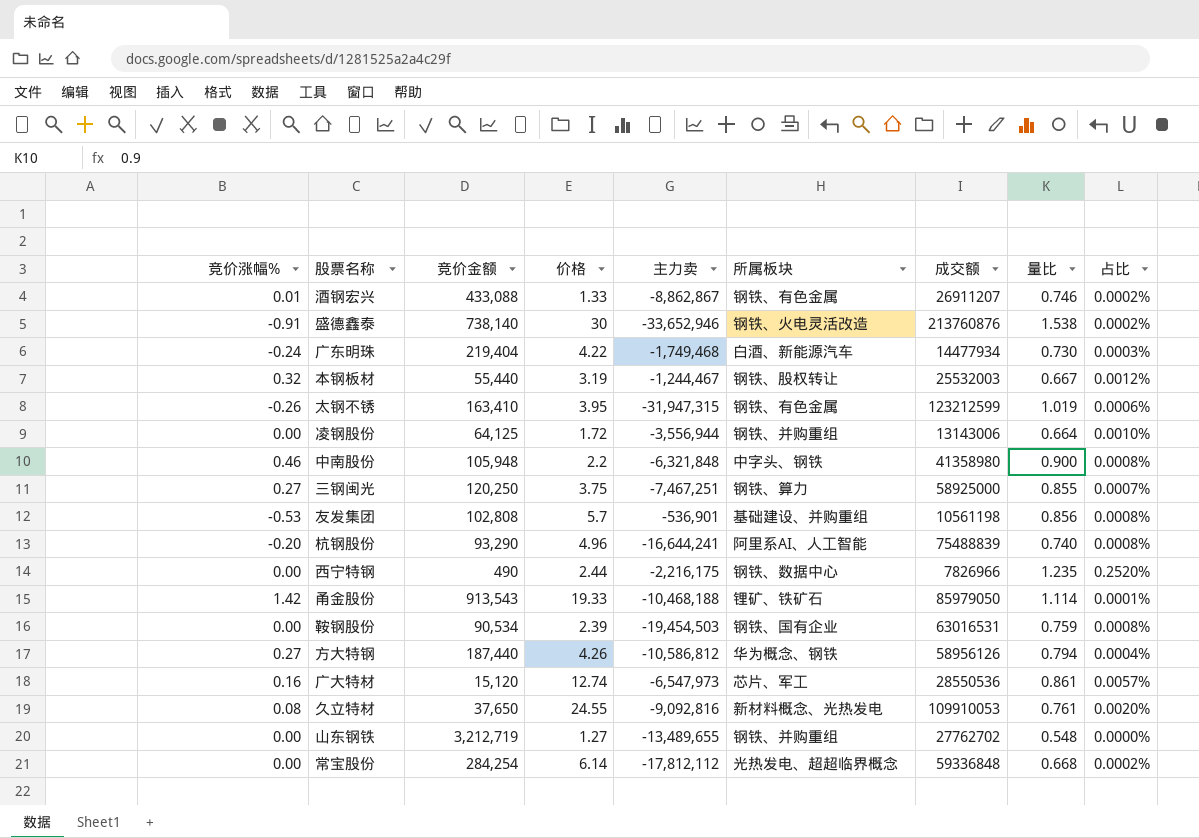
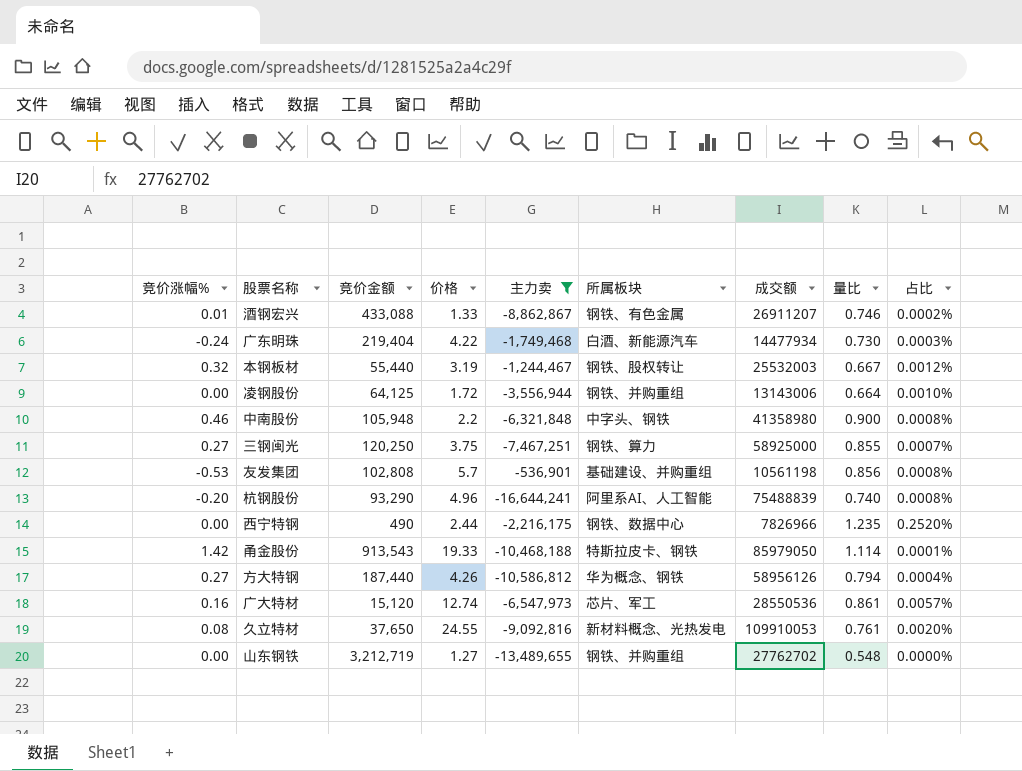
filter: none -> 主力卖 >= -16,644,241
甬金股份 | 所属板块: 锂矿、铁矿石 -> 特斯拉皮卡、钢铁

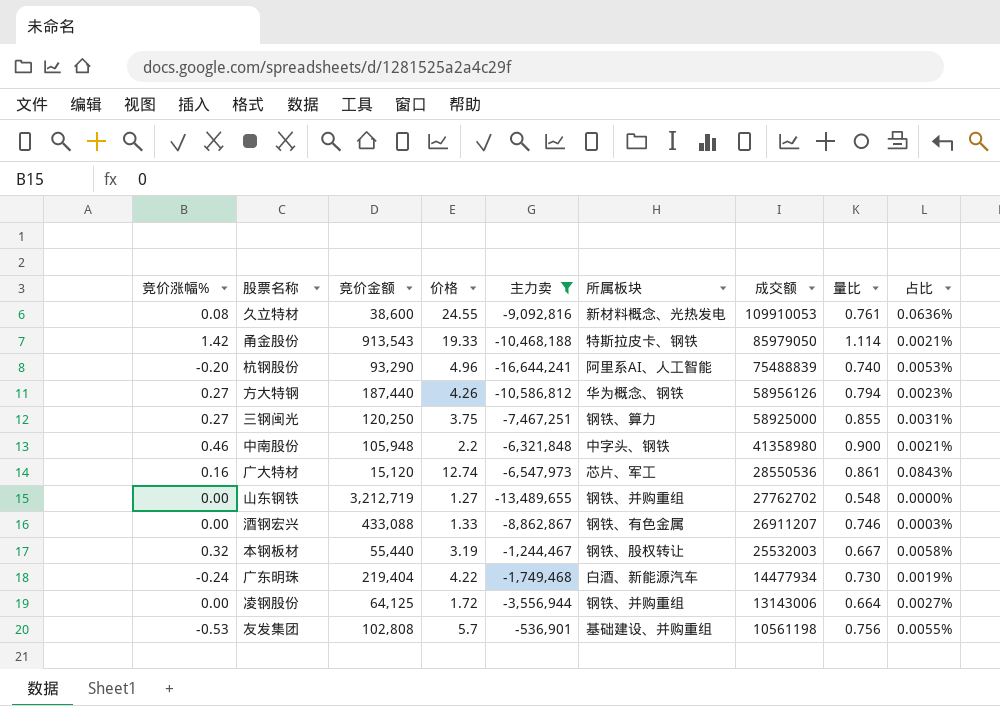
row order: none -> 成交额 descending
column 占比 | formula: [量比] / [竞价金额] -> [价格] / [竞价金额]
row 西宁特钢: 0.00 | 490 | 2.44 | -2,216,175 | 钢铁、数据中心 | 7826966 | 1.235 | 0.2520% -> none
久立特材 | 竞价金额: 37,650 -> 38,600
酒钢宏兴 | 竞价涨幅%: 0.01 -> 0.00
友发集团 | 量比: 0.856 -> 0.756

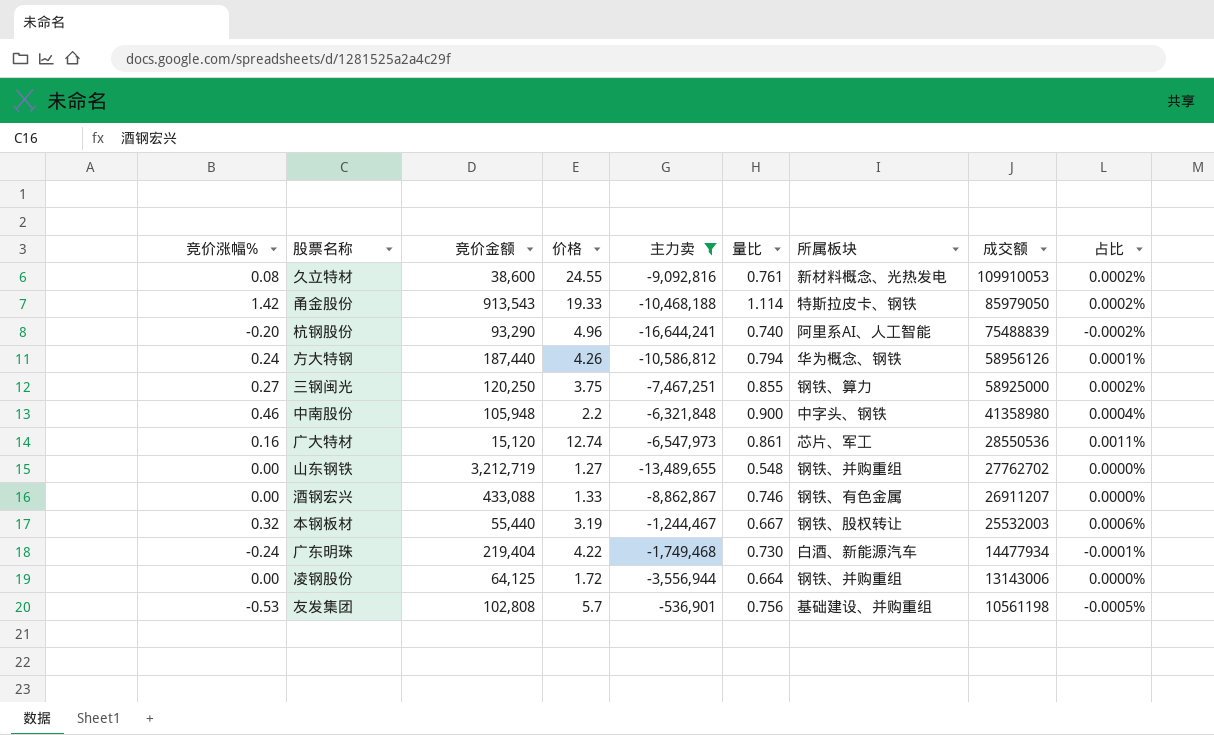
column 量比 | position: 8 -> 6
column 占比 | formula: [价格] / [竞价金额] -> [竞价涨幅%] / [竞价金额]
方大特钢 | 竞价涨幅%: 0.27 -> 0.24

